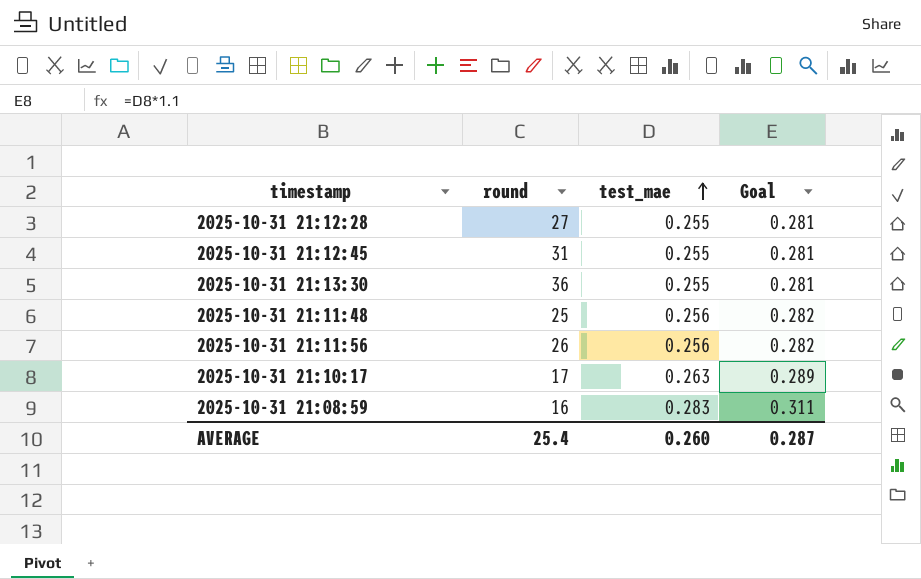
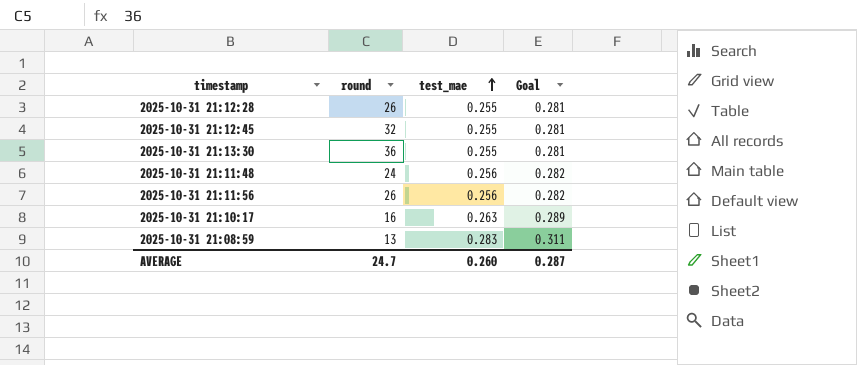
2025-10-31 21:12:28 | round: 27 -> 26
2025-10-31 21:12:45 | round: 31 -> 32
2025-10-31 21:11:48 | round: 25 -> 24
2025-10-31 21:10:17 | round: 17 -> 16
2025-10-31 21:08:59 | round: 16 -> 13
AVERAGE | round: 25.4 -> 24.7

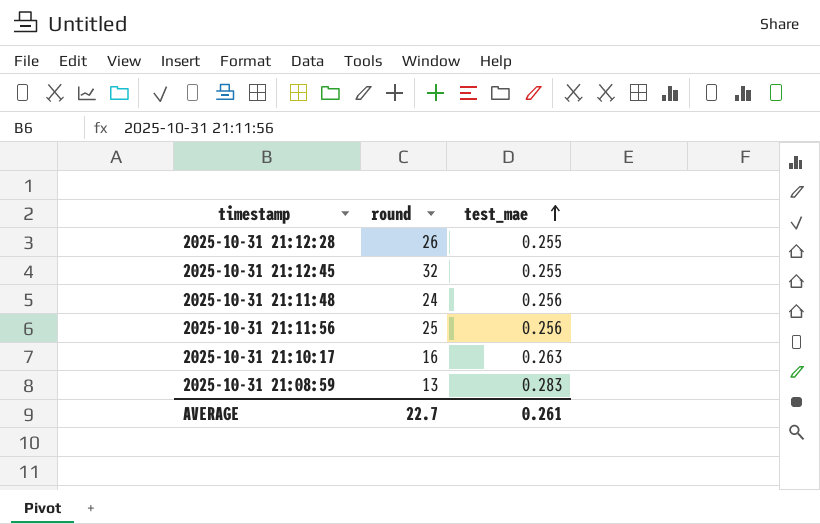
column Goal | formula: [test_mae] * 1.1 -> none
row 2025-10-31 21:13:30: 36 | 0.255 | 0.281 -> none
2025-10-31 21:11:56 | round: 26 -> 25
AVERAGE | round: 24.7 -> 22.7
AVERAGE | test_mae: 0.260 -> 0.261

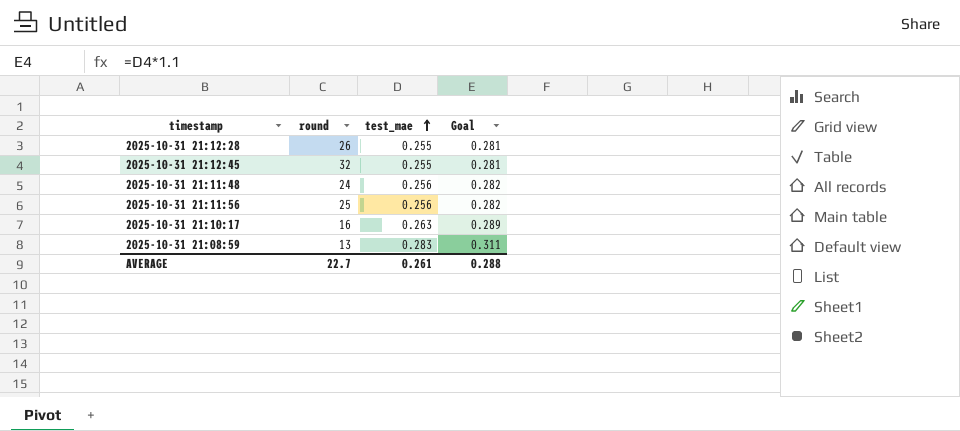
column Goal | formula: none -> [test_mae] * 1.1

